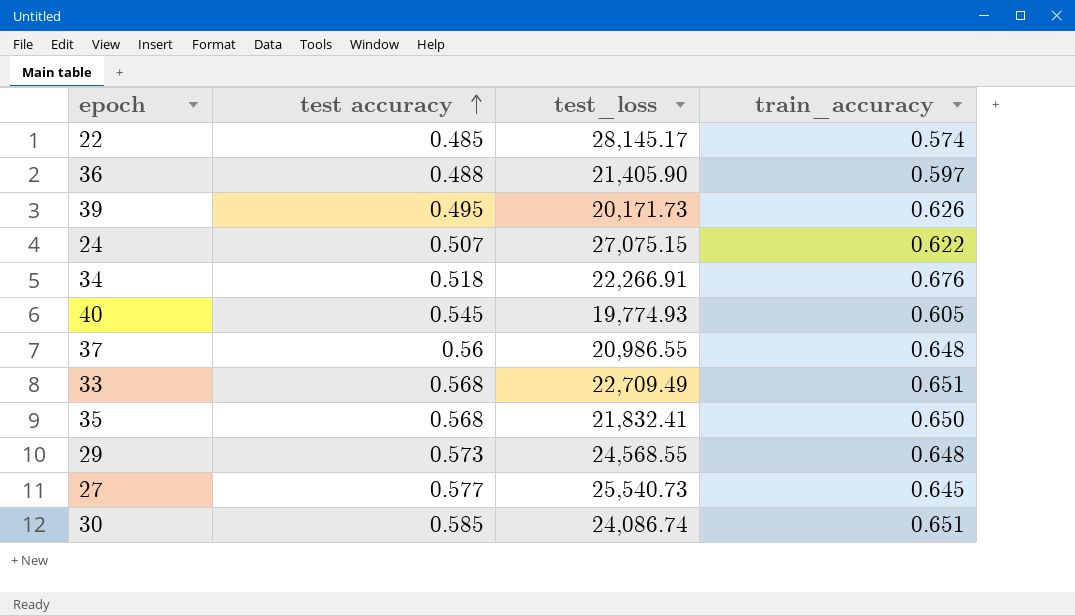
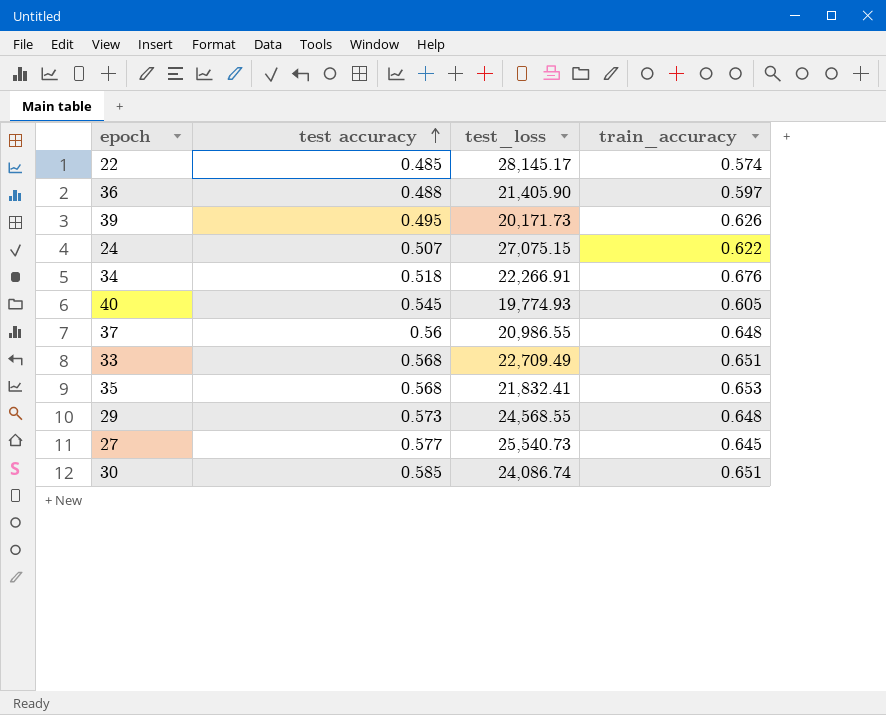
35 | train_accuracy: 0.650 -> 0.653

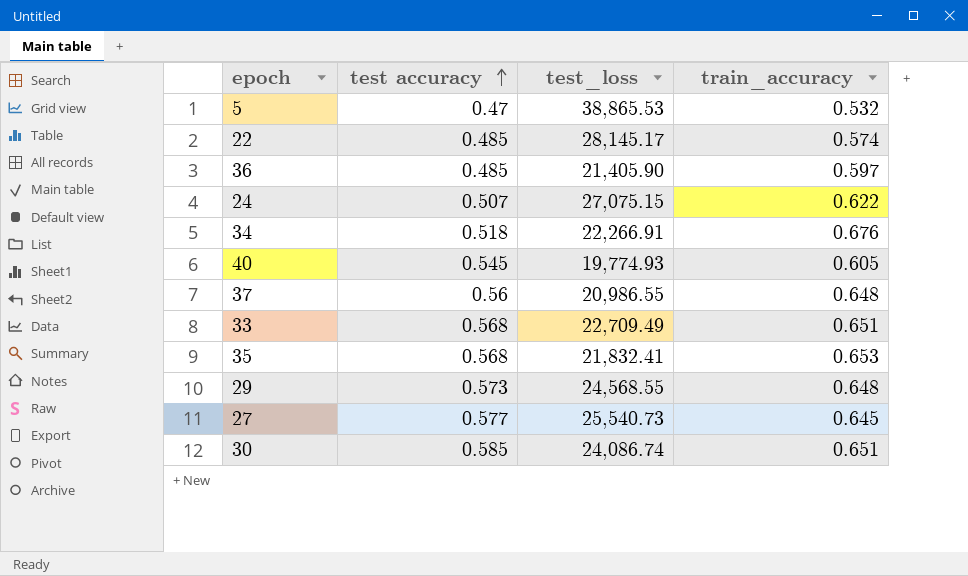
row 39: 0.495 | 20,171.73 | 0.626 -> none
row 5: none -> 0.47 | 38,865.53 | 0.532
36 | test accuracy: 0.488 -> 0.485

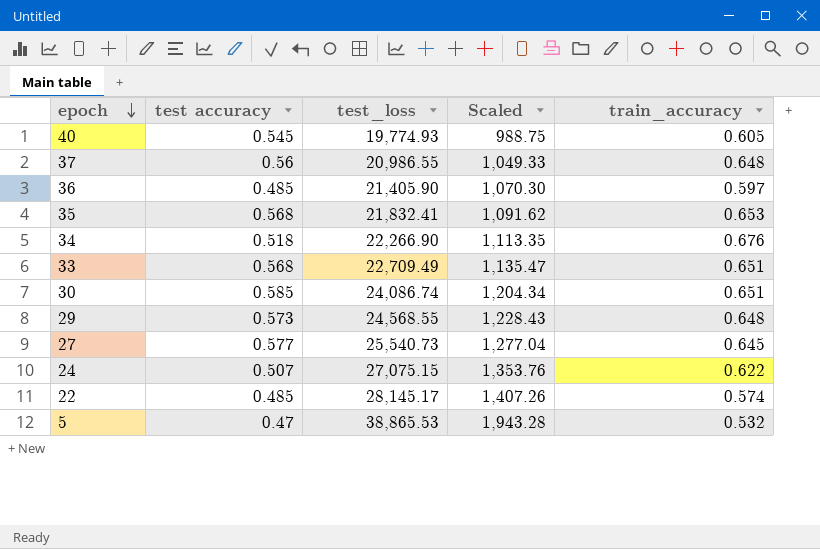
row order: test accuracy ascending -> epoch descending
column Scaled | formula: none -> [test_loss] * 0.05
34 | test_loss: 22,266.91 -> 22,266.90

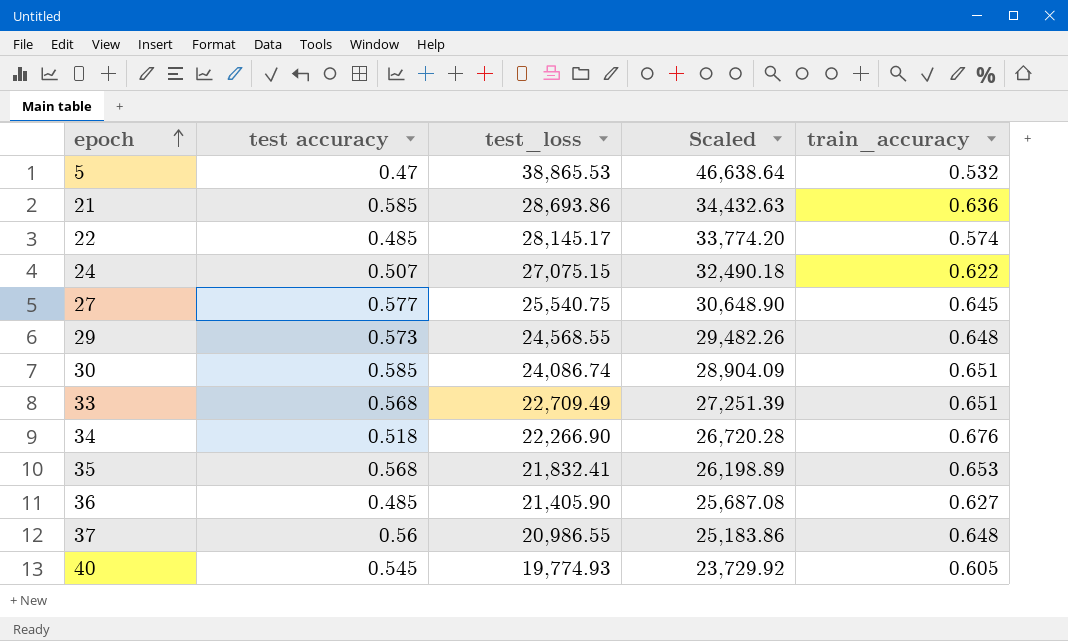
row order: epoch descending -> epoch ascending
column Scaled | formula: [test_loss] * 0.05 -> [test_loss] * 1.2
row 21: none -> 0.585 | 28,693.86 | 34,432.63 | 0.636
27 | test_loss: 25,540.73 -> 25,540.75
36 | train_accuracy: 0.597 -> 0.627

